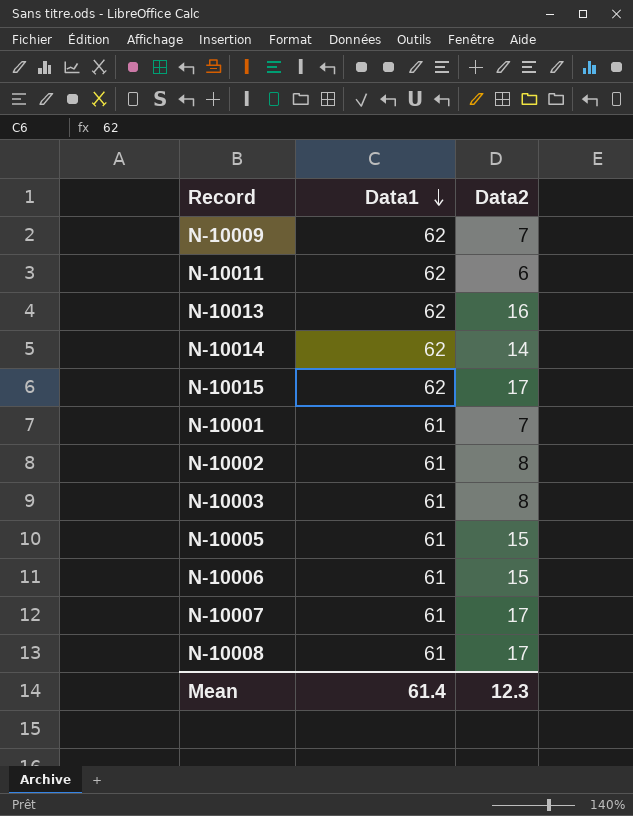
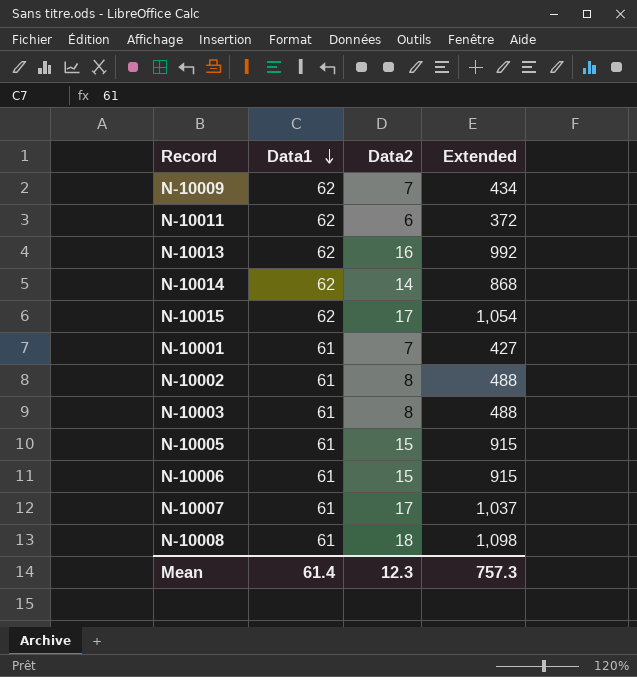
column Extended | formula: none -> [Data1] * [Data2]
N-10008 | Data2: 17 -> 18

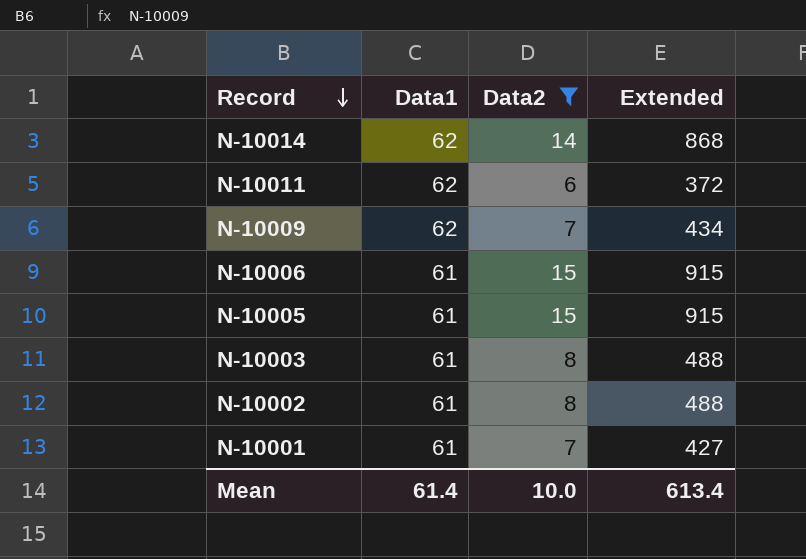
filter: none -> Data2 <= 15
row order: Data1 descending -> Record descending
Mean | Data2: 12.3 -> 10.0
Mean | Extended: 757.3 -> 613.4

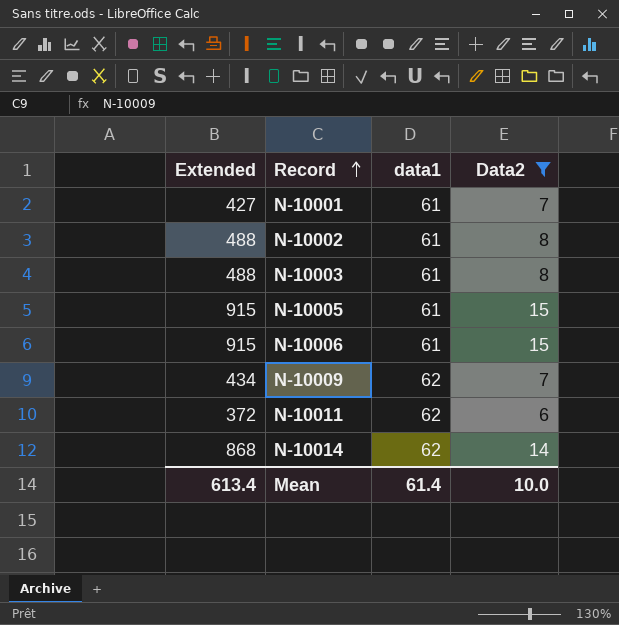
row order: Record descending -> Record ascending
column Extended | position: 4 -> 1
column name: Data1 -> data1

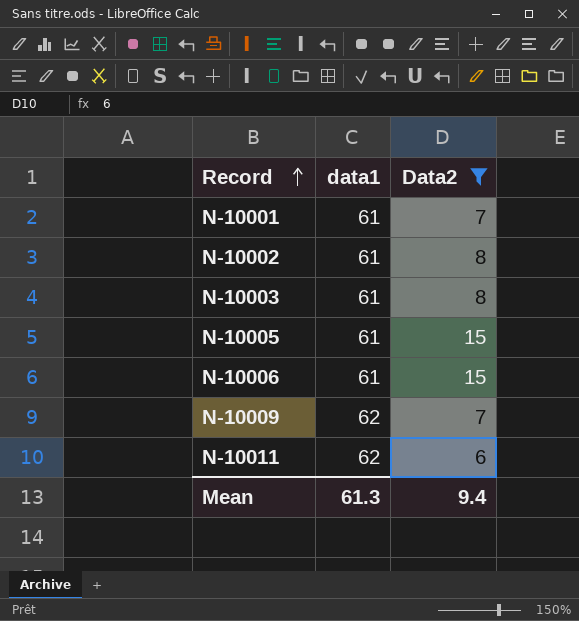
column Extended | formula: [data1] * [Data2] -> none
row N-10014: 868 | 62 | 14 -> none
Mean | data1: 61.4 -> 61.3
Mean | Data2: 10.0 -> 9.4

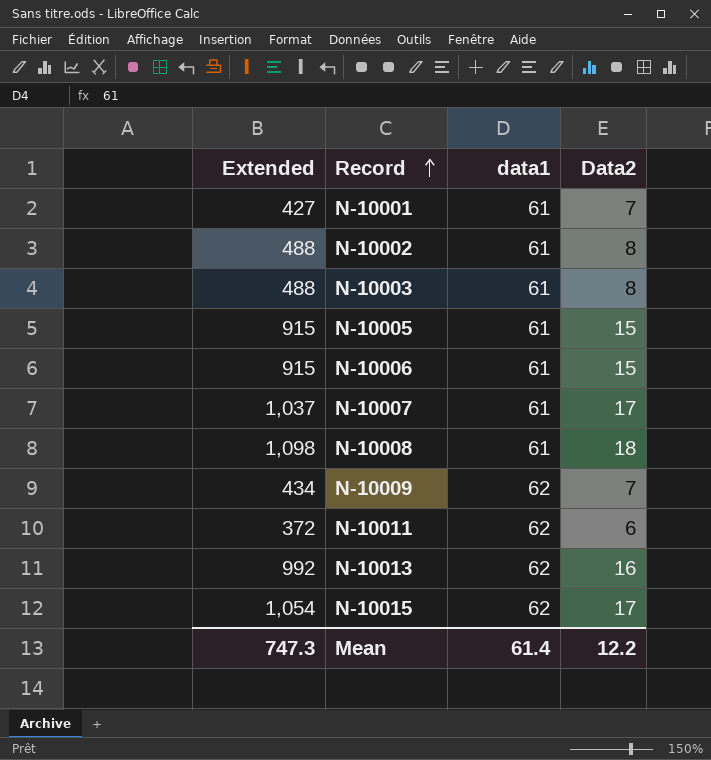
filter: Data2 <= 15 -> none
column Extended | formula: none -> [data1] * [Data2]
Mean | data1: 61.3 -> 61.4
Mean | Data2: 9.4 -> 12.2

